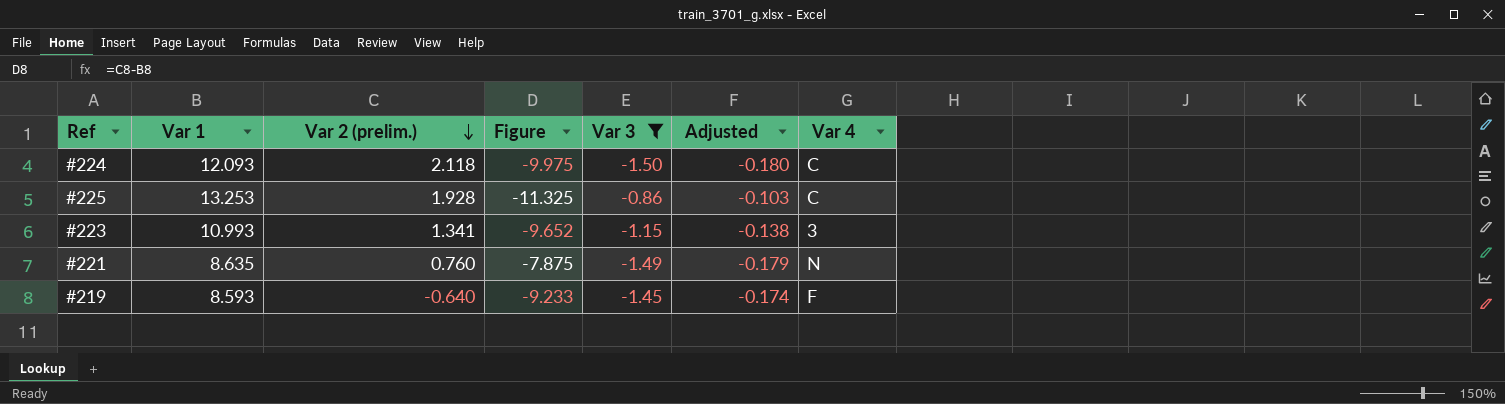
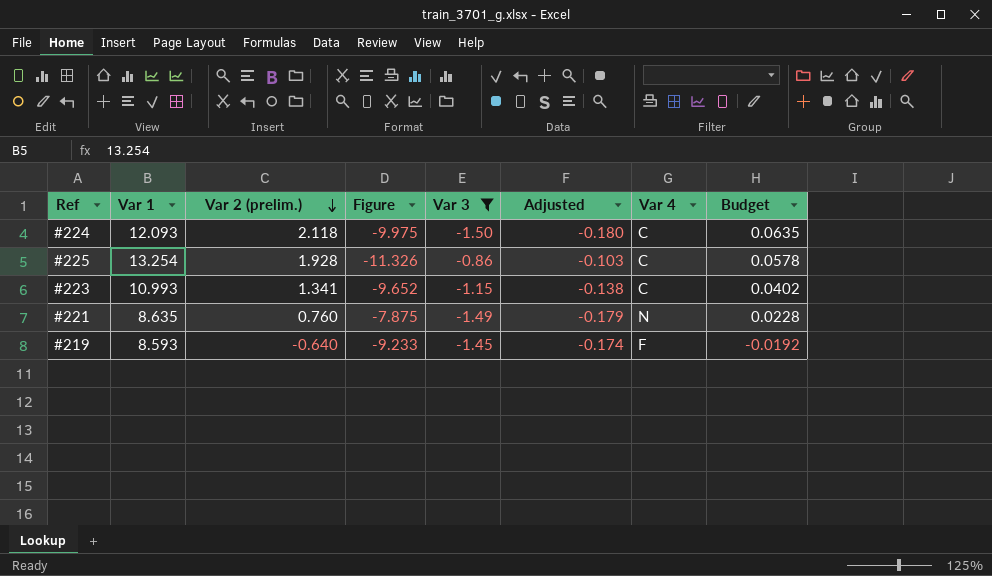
column Budget | formula: none -> [Var 2 (prelim.)] * 0.03
#225 | Var 1: 13.253 -> 13.254
#225 | Figure: -11.325 -> -11.326
#223 | Var 4: 3 -> C

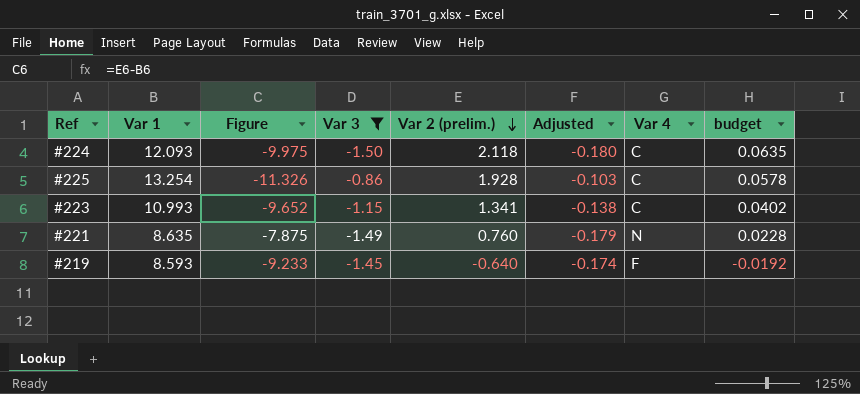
column Var 2 (prelim.) | position: 3 -> 5
column name: Budget -> budget

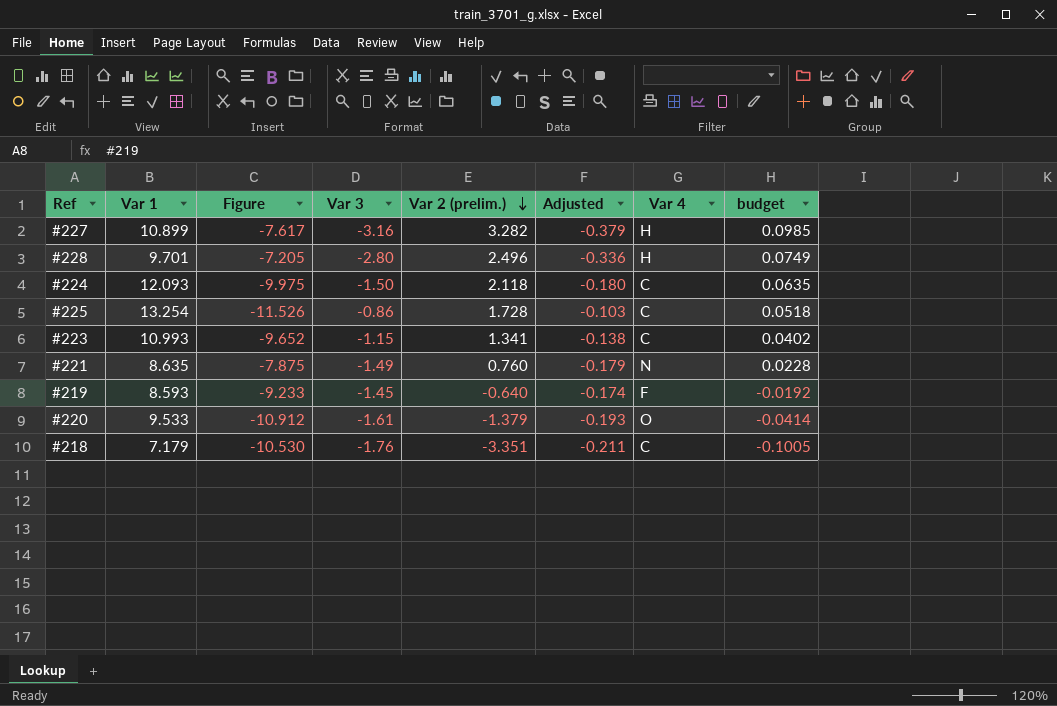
filter: Var 3 >= -1.50 -> none
#225 | Figure: -11.326 -> -11.526
#225 | Var 2 (prelim.): 1.928 -> 1.728
#225 | budget: 0.0578 -> 0.0518

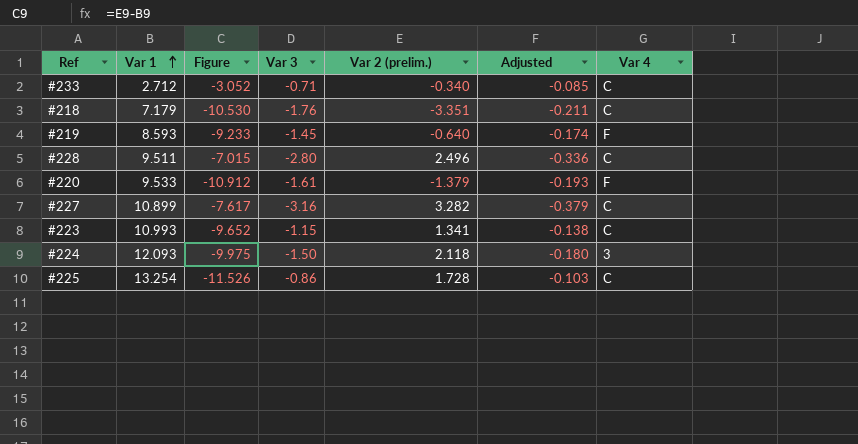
row order: Var 2 (prelim.) descending -> Var 1 ascending
column budget | formula: [Var 2 (prelim.)] * 0.03 -> none
row #221: 8.635 | -7.875 | -1.49 | 0.760 | -0.179 | N | 0.0228 -> none
row #233: none -> 2.712 | -3.052 | -0.71 | -0.340 | -0.085 | C
#228 | Var 1: 9.701 -> 9.511
#228 | Figure: -7.205 -> -7.015
#228 | Var 4: H -> C
#220 | Var 4: O -> F
#227 | Var 4: H -> C
#224 | Var 4: C -> 3

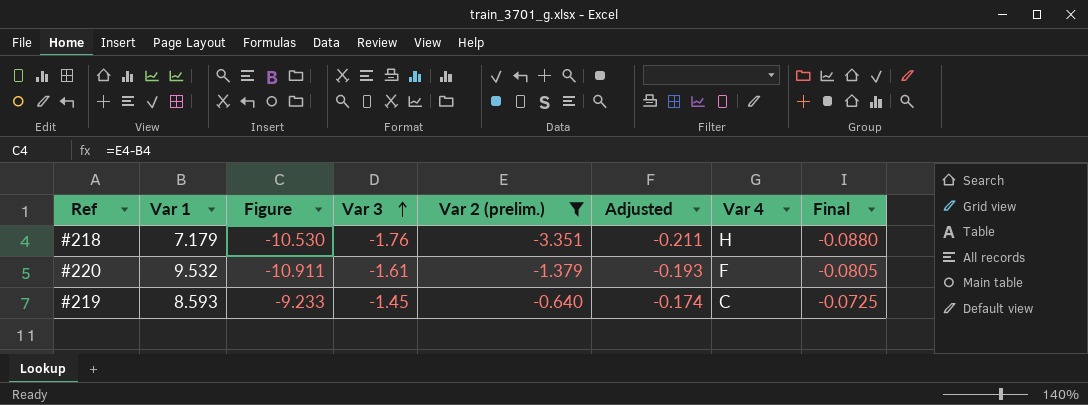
filter: none -> Var 2 (prelim.) <= -0.640
row order: Var 1 ascending -> Var 3 ascending
column Final | formula: none -> [Var 3] * 0.05
#218 | Var 4: C -> H
#220 | Var 1: 9.533 -> 9.532
#220 | Figure: -10.912 -> -10.911
#219 | Var 4: F -> C

